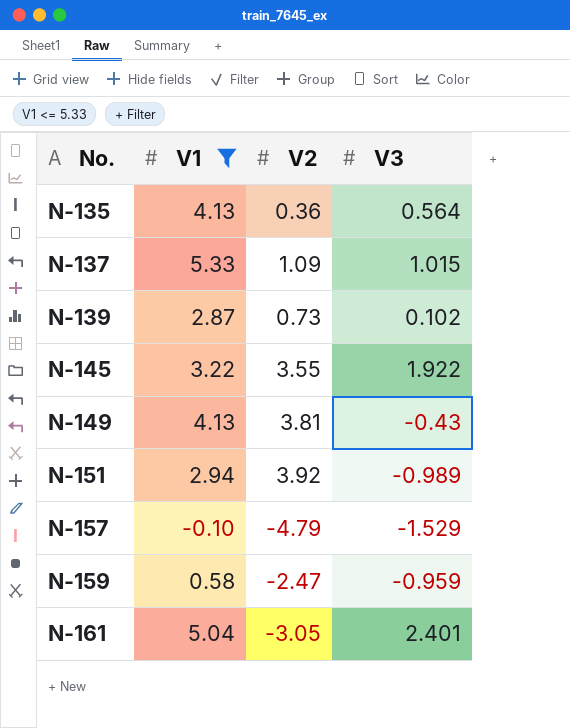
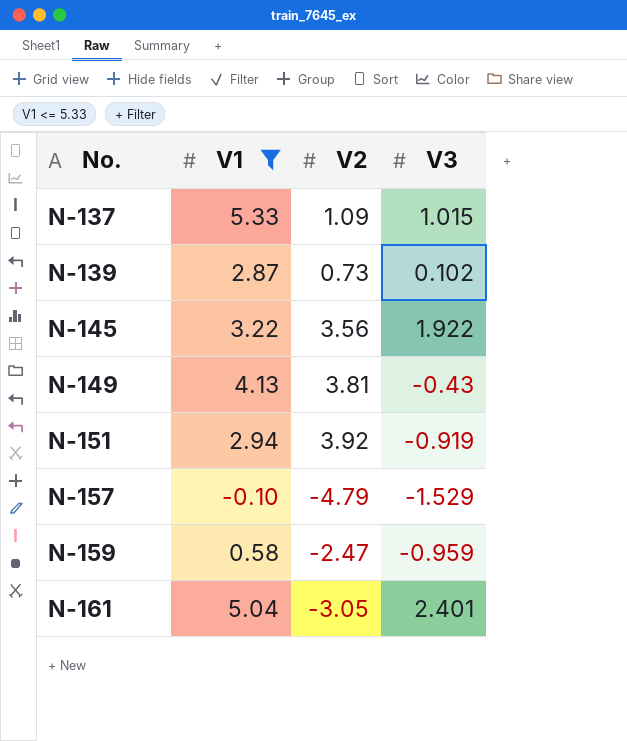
row N-135: 4.13 | 0.36 | 0.564 -> none
N-145 | V2: 3.55 -> 3.56
N-151 | V3: -0.989 -> -0.919

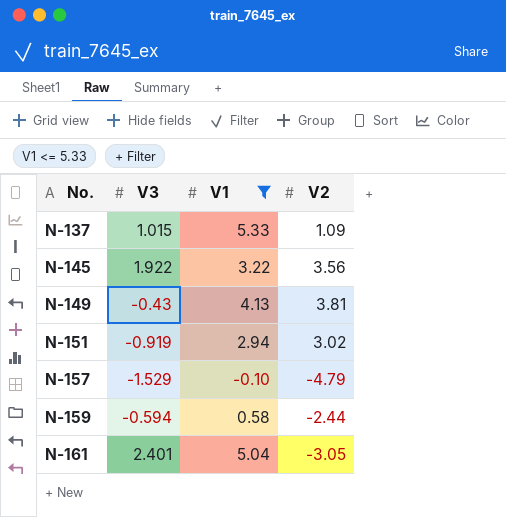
column V3 | position: 4 -> 2
row N-139: 2.87 | 0.73 | 0.102 -> none
N-151 | V2: 3.92 -> 3.02
N-159 | V3: -0.959 -> -0.594
N-159 | V2: -2.47 -> -2.44

